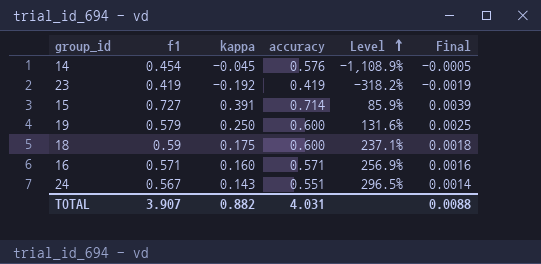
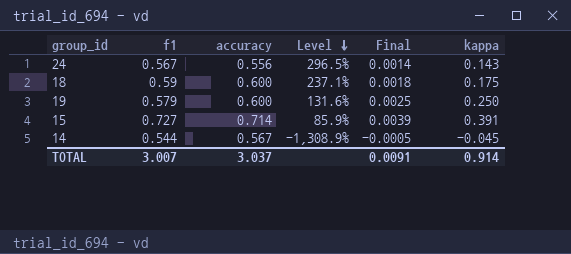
row order: Level ascending -> Level descending
column kappa | position: 3 -> 6
row 23: 0.419 | -0.192 | 0.419 | -318.2% | -0.0019 -> none
row 16: 0.571 | 0.160 | 0.571 | 256.9% | 0.0016 -> none
24 | accuracy: 0.551 -> 0.556
14 | f1: 0.454 -> 0.544
14 | accuracy: 0.576 -> 0.567
14 | Level: -1,108.9% -> -1,308.9%
TOTAL | f1: 3.907 -> 3.007
TOTAL | accuracy: 4.031 -> 3.037
TOTAL | Final: 0.0088 -> 0.0091
TOTAL | kappa: 0.882 -> 0.914

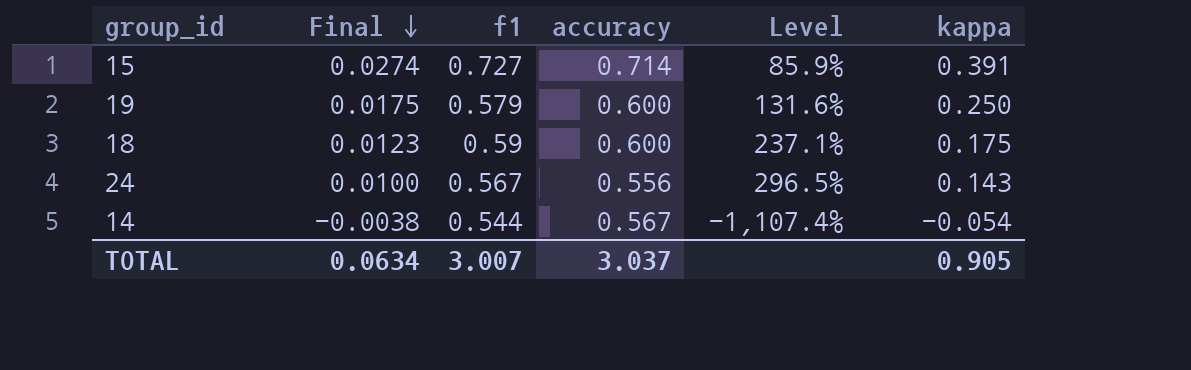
row order: Level descending -> Final descending
column Final | formula: [kappa] * 0.01 -> [kappa] * 0.07
column Final | position: 5 -> 2
14 | Level: -1,308.9% -> -1,107.4%
14 | kappa: -0.045 -> -0.054
TOTAL | Final: 0.0091 -> 0.0634
TOTAL | kappa: 0.914 -> 0.905

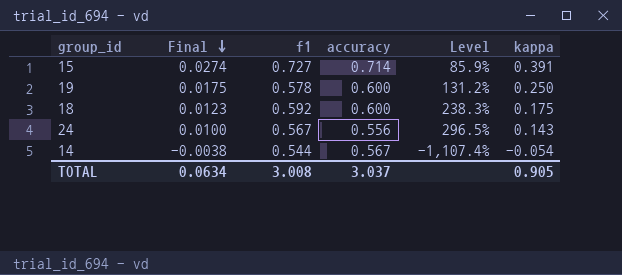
19 | f1: 0.579 -> 0.578
19 | Level: 131.6% -> 131.2%
18 | f1: 0.59 -> 0.592
18 | Level: 237.1% -> 238.3%
TOTAL | f1: 3.007 -> 3.008

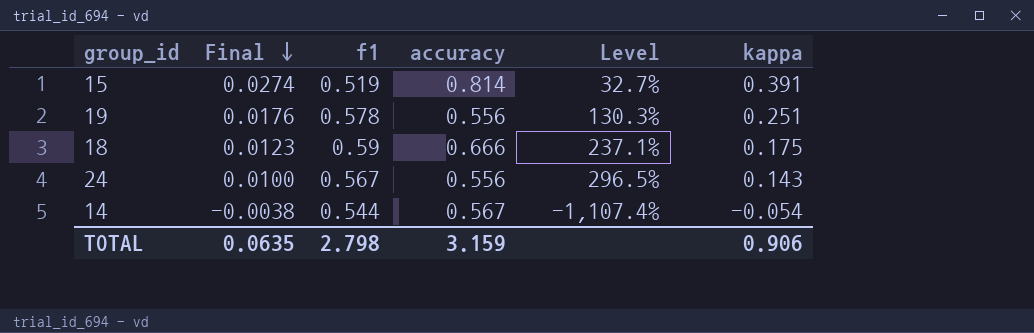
15 | f1: 0.727 -> 0.519
15 | accuracy: 0.714 -> 0.814
15 | Level: 85.9% -> 32.7%
19 | Final: 0.0175 -> 0.0176
19 | accuracy: 0.600 -> 0.556
19 | Level: 131.2% -> 130.3%
19 | kappa: 0.250 -> 0.251
18 | f1: 0.592 -> 0.59
18 | accuracy: 0.600 -> 0.666
18 | Level: 238.3% -> 237.1%
TOTAL | Final: 0.0634 -> 0.0635
TOTAL | f1: 3.008 -> 2.798
TOTAL | accuracy: 3.037 -> 3.159
TOTAL | kappa: 0.905 -> 0.906

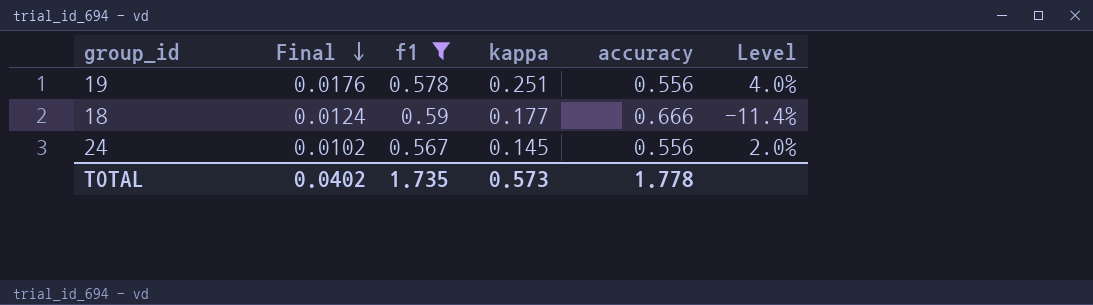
filter: none -> f1 >= 0.567
column kappa | position: 6 -> 4
column Level | formula: ([f1] - [kappa]) / [kappa] -> ([f1] - [accuracy]) / [accuracy]
18 | Final: 0.0123 -> 0.0124
18 | kappa: 0.175 -> 0.177
24 | Final: 0.0100 -> 0.0102
24 | kappa: 0.143 -> 0.145
TOTAL | Final: 0.0635 -> 0.0402
TOTAL | f1: 2.798 -> 1.735
TOTAL | kappa: 0.906 -> 0.573
TOTAL | accuracy: 3.159 -> 1.778

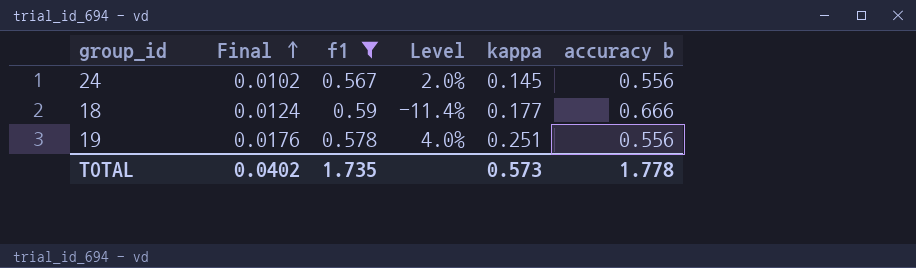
row order: Final descending -> Final ascending
column Level | position: 6 -> 4
column name: accuracy -> accuracy b

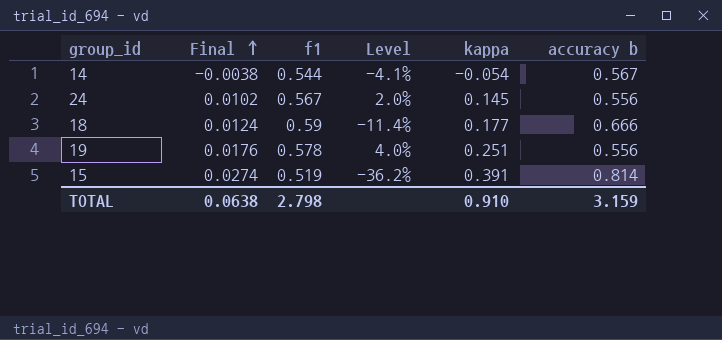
filter: f1 >= 0.567 -> none
TOTAL | Final: 0.0402 -> 0.0638
TOTAL | f1: 1.735 -> 2.798
TOTAL | kappa: 0.573 -> 0.910
TOTAL | accuracy b: 1.778 -> 3.159

